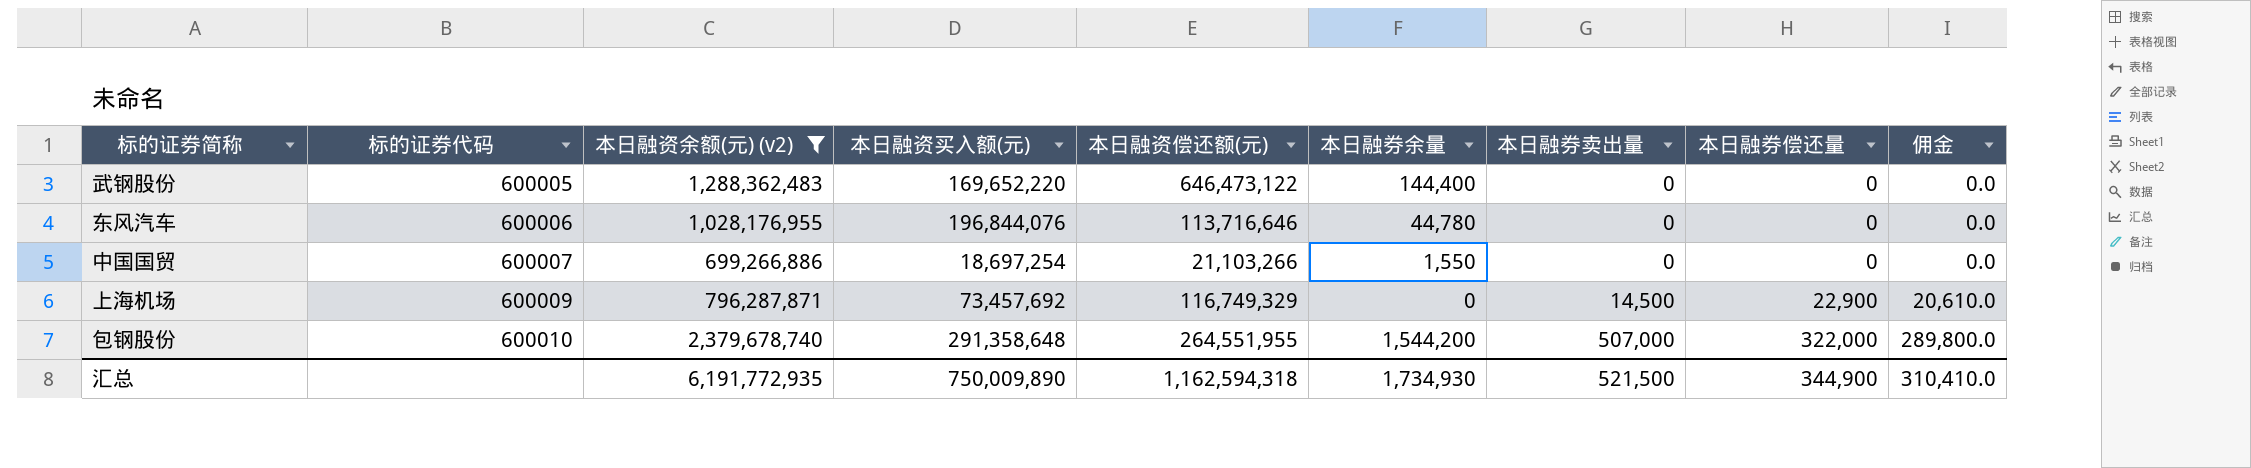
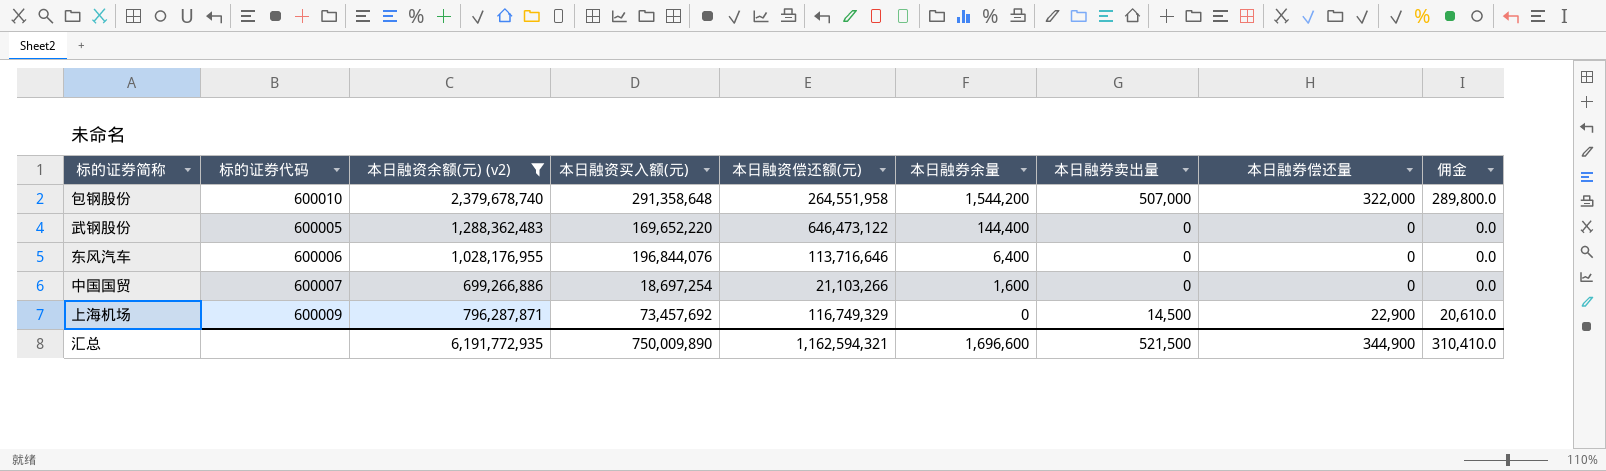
row order: 标的证券代码 ascending -> 本日融券余量 descending
包钢股份 | 本日融资偿还额(元): 264,551,955 -> 264,551,958
东风汽车 | 本日融券余量: 44,780 -> 6,400
中国国贸 | 本日融券余量: 1,550 -> 1,600
汇总 | 本日融资偿还额(元): 1,162,594,318 -> 1,162,594,321
汇总 | 本日融券余量: 1,734,930 -> 1,696,600

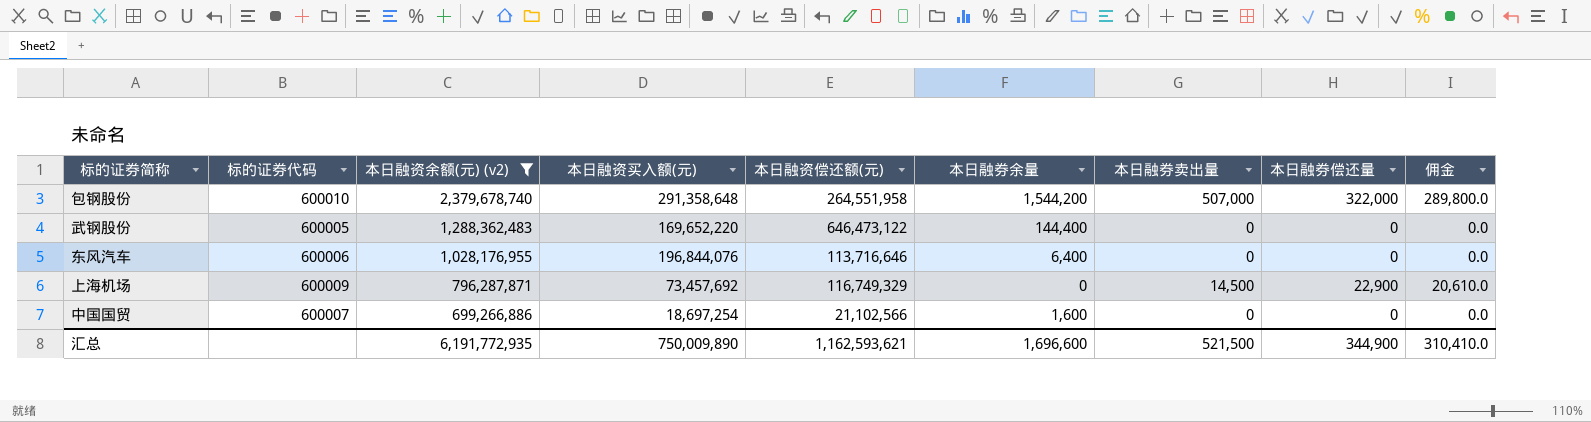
row order: 本日融券余量 descending -> 本日融资余额(元) (v2) descending
中国国贸 | 本日融资偿还额(元): 21,103,266 -> 21,102,566
汇总 | 本日融资偿还额(元): 1,162,594,321 -> 1,162,593,621

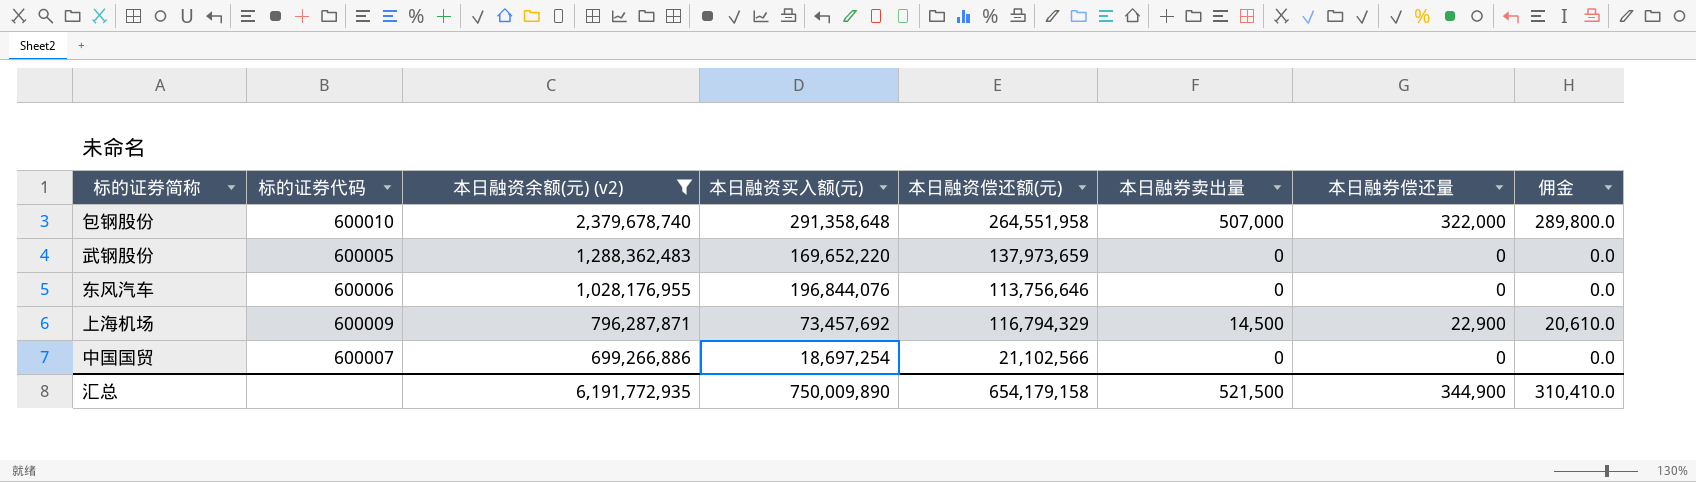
column 本日融券余量 | position: 6 -> none
武钢股份 | 本日融资偿还额(元): 646,473,122 -> 137,973,659
东风汽车 | 本日融资偿还额(元): 113,716,646 -> 113,756,646
上海机场 | 本日融资偿还额(元): 116,749,329 -> 116,794,329
汇总 | 本日融资偿还额(元): 1,162,593,621 -> 654,179,158

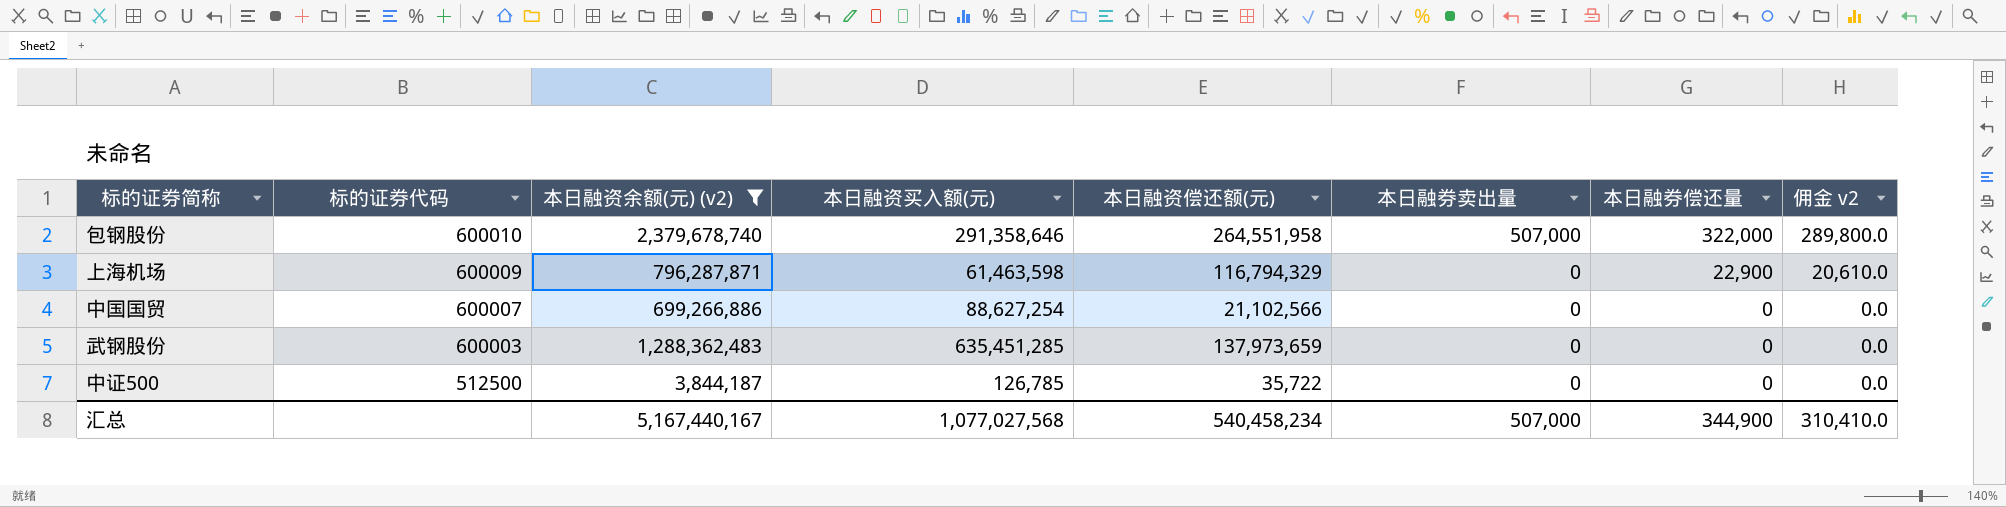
row order: 本日融资余额(元) (v2) descending -> 标的证券代码 descending
column name: 佣金 -> 佣金 v2
row 东风汽车: 600006 | 1,028,176,955 | 196,844,076 | 113,756,646 | 0 | 0 | 0.0 -> none
包钢股份 | 本日融资买入额(元): 291,358,648 -> 291,358,646
上海机场 | 本日融资买入额(元): 73,457,692 -> 61,463,598
上海机场 | 本日融券卖出量: 14,500 -> 0
中国国贸 | 本日融资买入额(元): 18,697,254 -> 88,627,254
武钢股份 | 标的证券代码: 600005 -> 600003
武钢股份 | 本日融资买入额(元): 169,652,220 -> 635,451,285
row 中证500: none -> 512500 | 3,844,187 | 126,785 | 35,722 | 0 | 0 | 0.0
汇总 | 本日融资余额(元) (v2): 6,191,772,935 -> 5,167,440,167
汇总 | 本日融资买入额(元): 750,009,890 -> 1,077,027,568
汇总 | 本日融资偿还额(元): 654,179,158 -> 540,458,234
汇总 | 本日融券卖出量: 521,500 -> 507,000

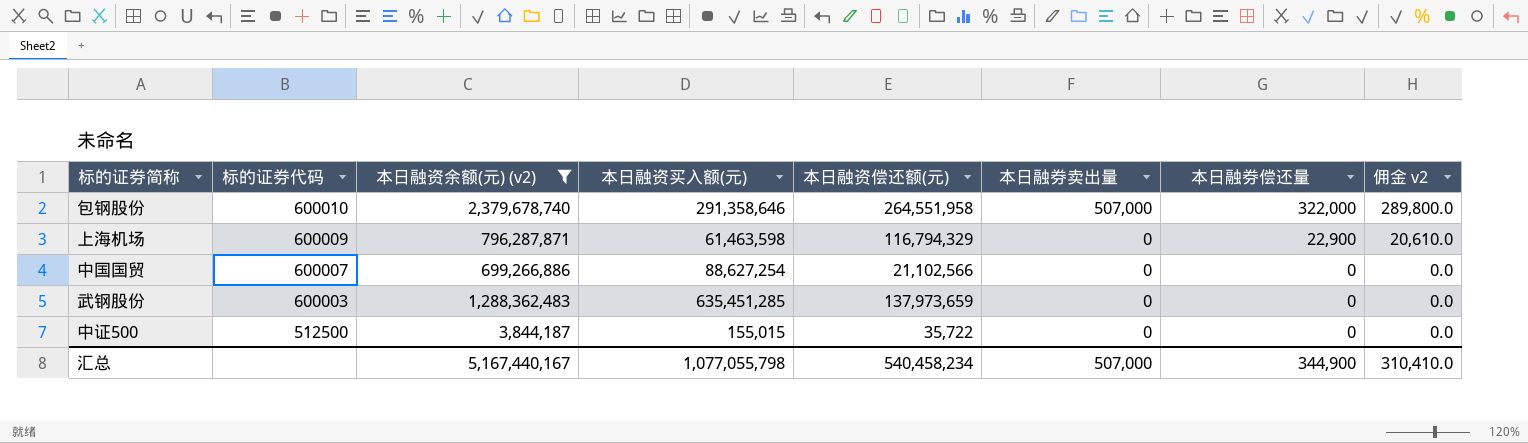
中证500 | 本日融资买入额(元): 126,785 -> 155,015
汇总 | 本日融资买入额(元): 1,077,027,568 -> 1,077,055,798

